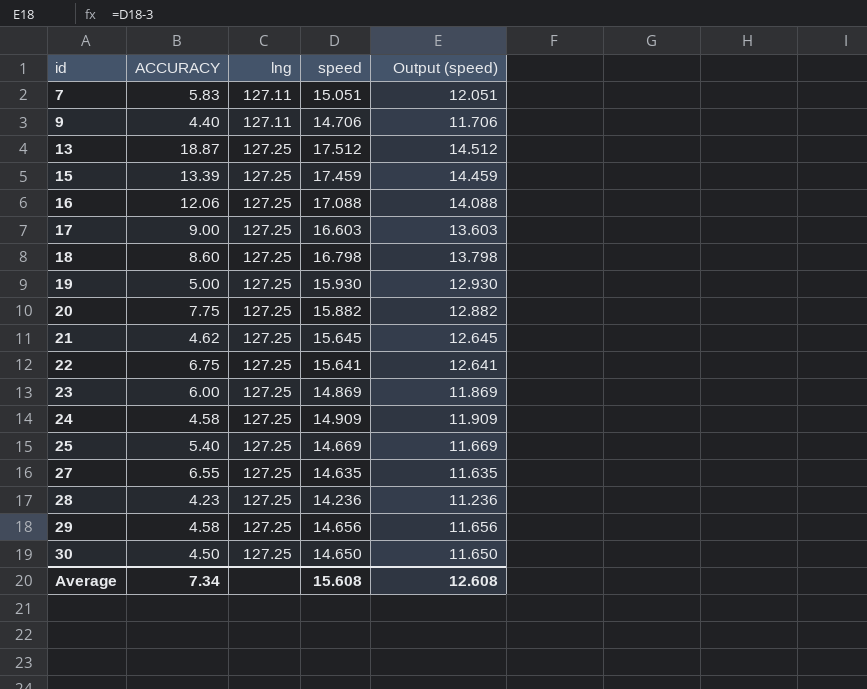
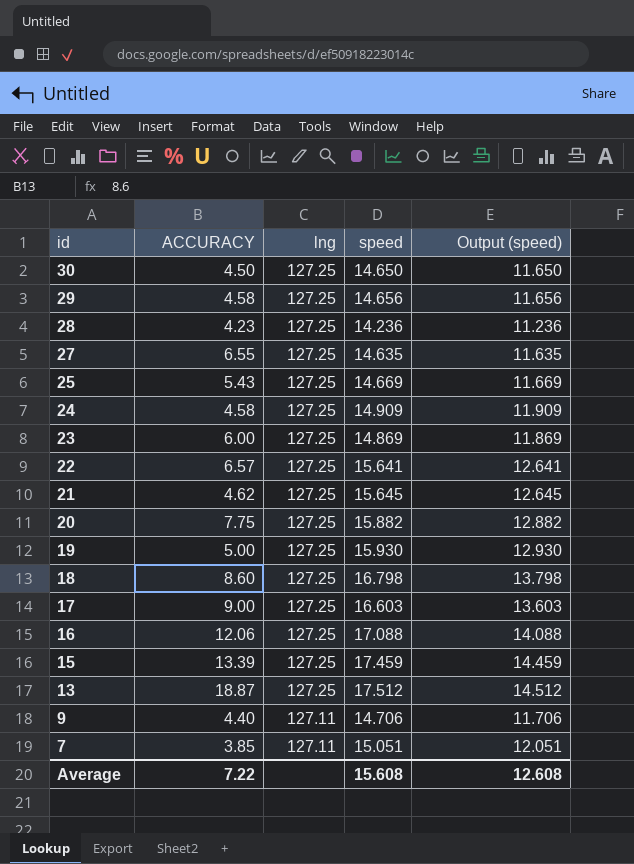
row order: id ascending -> id descending
25 | ACCURACY: 5.40 -> 5.43
22 | ACCURACY: 6.75 -> 6.57
7 | ACCURACY: 5.83 -> 3.85
Average | ACCURACY: 7.34 -> 7.22

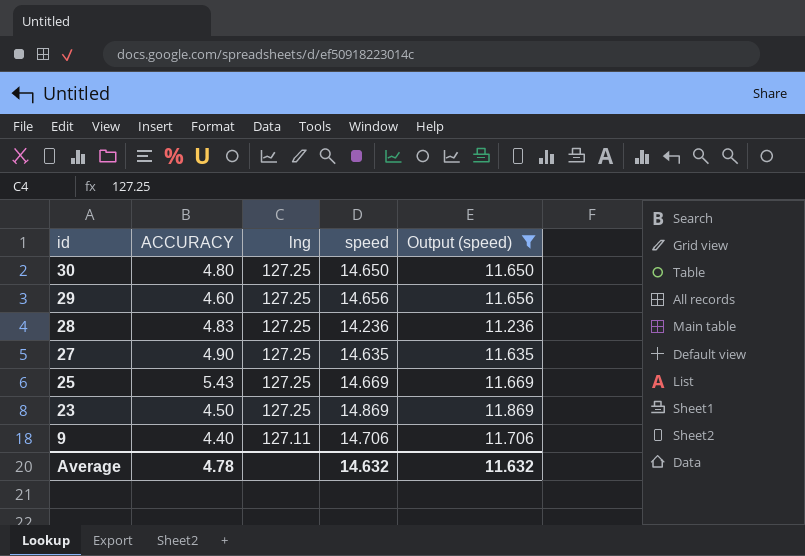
filter: none -> Output (speed) <= 11.869
30 | ACCURACY: 4.50 -> 4.80
29 | ACCURACY: 4.58 -> 4.60
28 | ACCURACY: 4.23 -> 4.83
27 | ACCURACY: 6.55 -> 4.90
23 | ACCURACY: 6.00 -> 4.50
Average | ACCURACY: 7.22 -> 4.78
Average | speed: 15.608 -> 14.632
Average | Output (speed): 12.608 -> 11.632

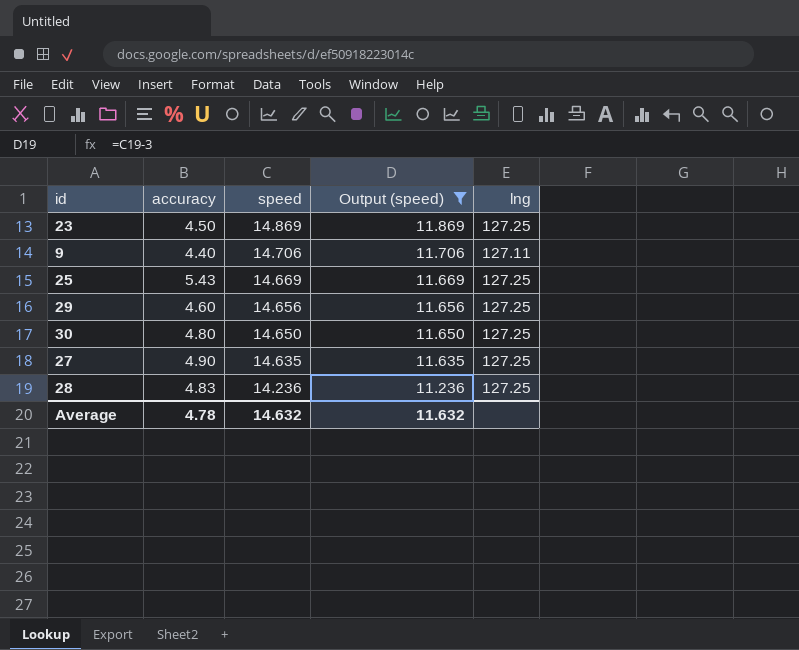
row order: id descending -> speed descending
column name: ACCURACY -> accuracy
column lng | position: 3 -> 5

